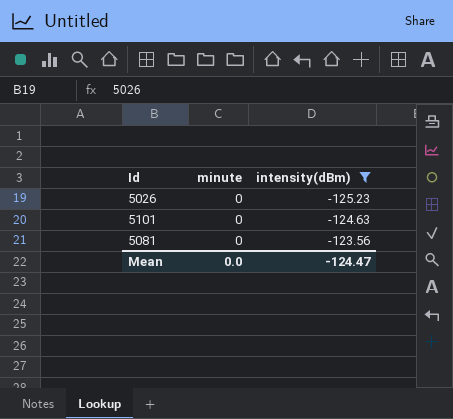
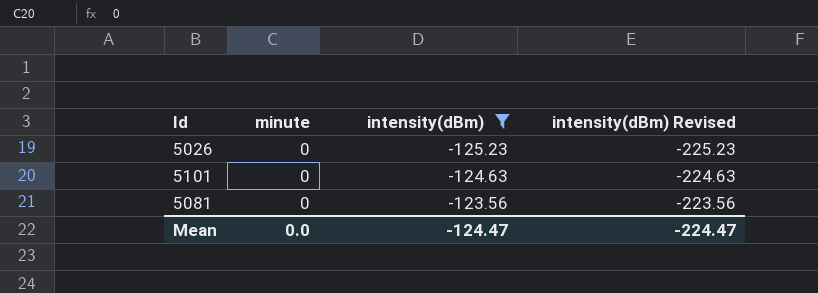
column intensity(dBm) Revised | formula: none -> [intensity(dBm)] - 100

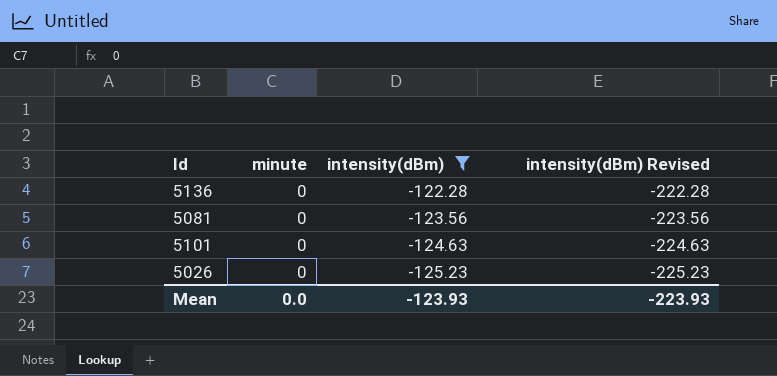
row order: intensity(dBm) ascending -> intensity(dBm) descending
row 5136: none -> 0 | -122.28 | -222.28
Mean | intensity(dBm): -124.47 -> -123.93
Mean | intensity(dBm) Revised: -224.47 -> -223.93

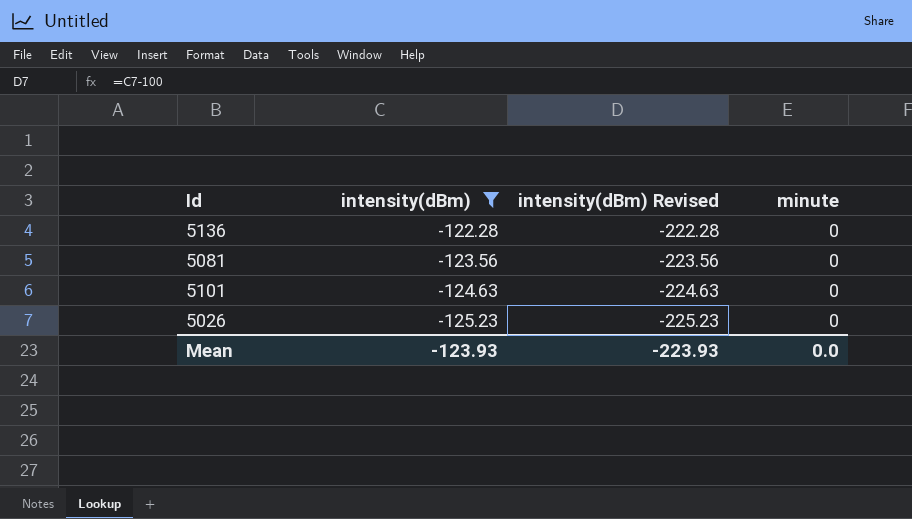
column minute | position: 2 -> 4

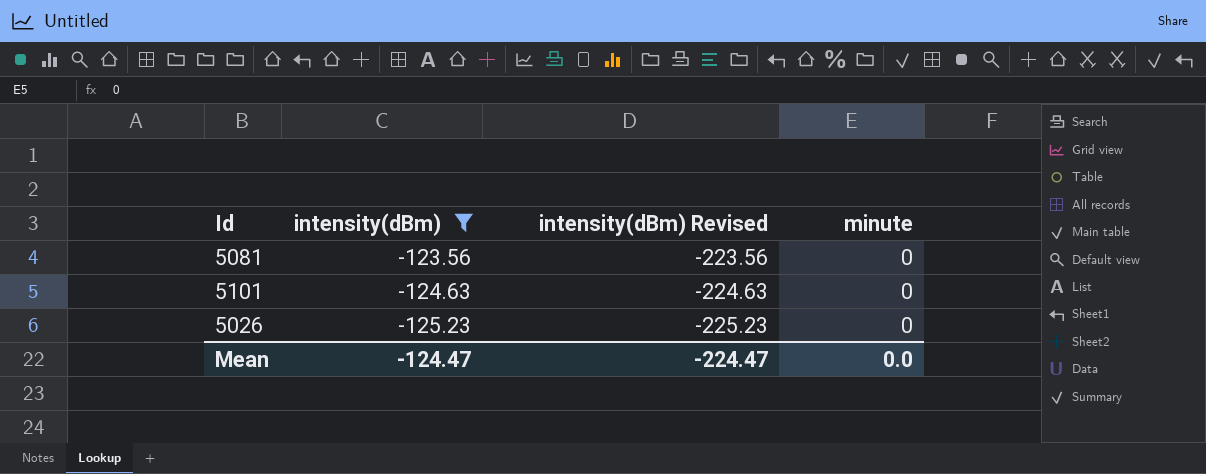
row 5136: -122.28 | -222.28 | 0 -> none
Mean | intensity(dBm): -123.93 -> -124.47
Mean | intensity(dBm) Revised: -223.93 -> -224.47

